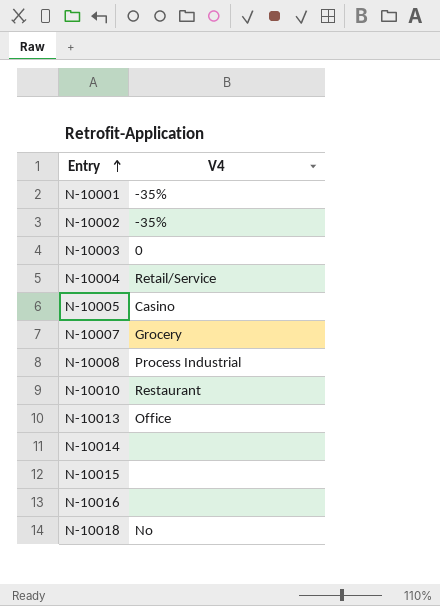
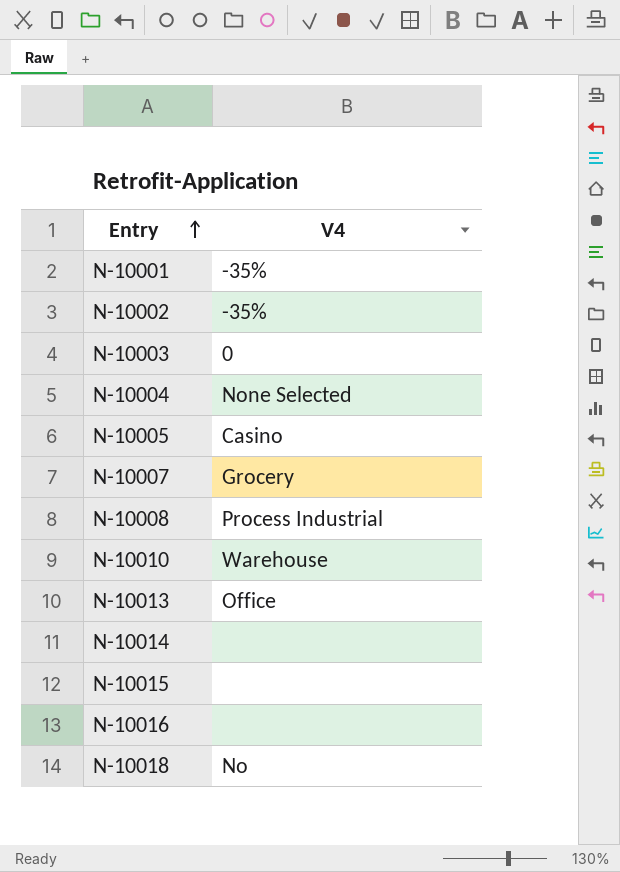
N-10004 | V4: Retail/Service -> None Selected
N-10010 | V4: Restaurant -> Warehouse

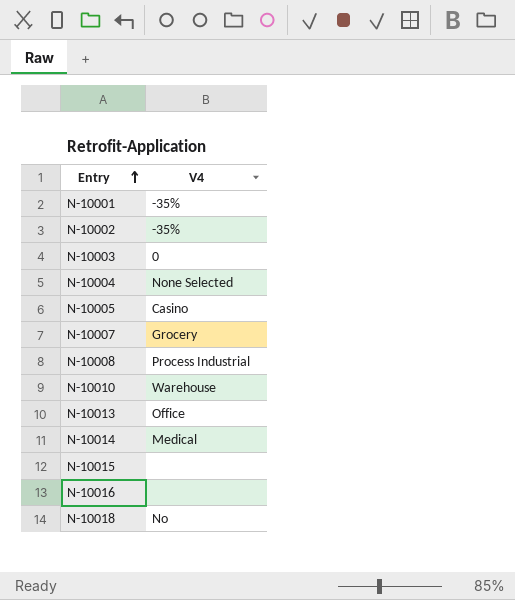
N-10014 | V4: none -> Medical

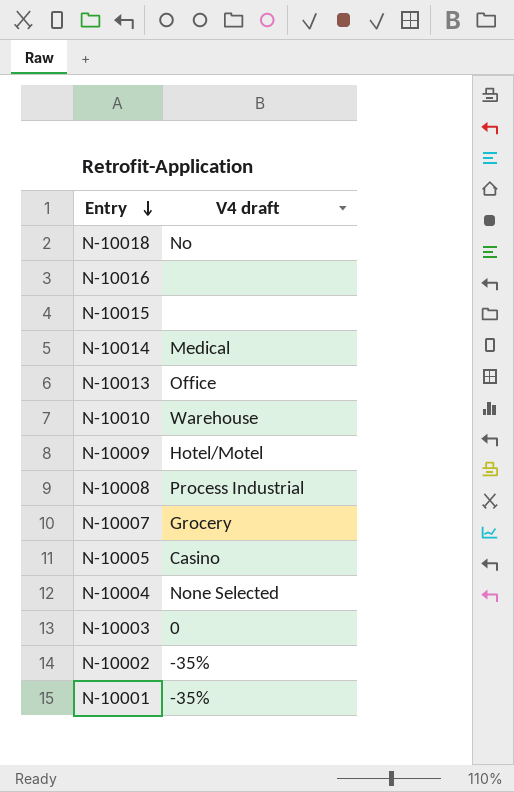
row order: Entry ascending -> Entry descending
column name: V4 -> V4 draft
row N-10009: none -> Hotel/Motel

